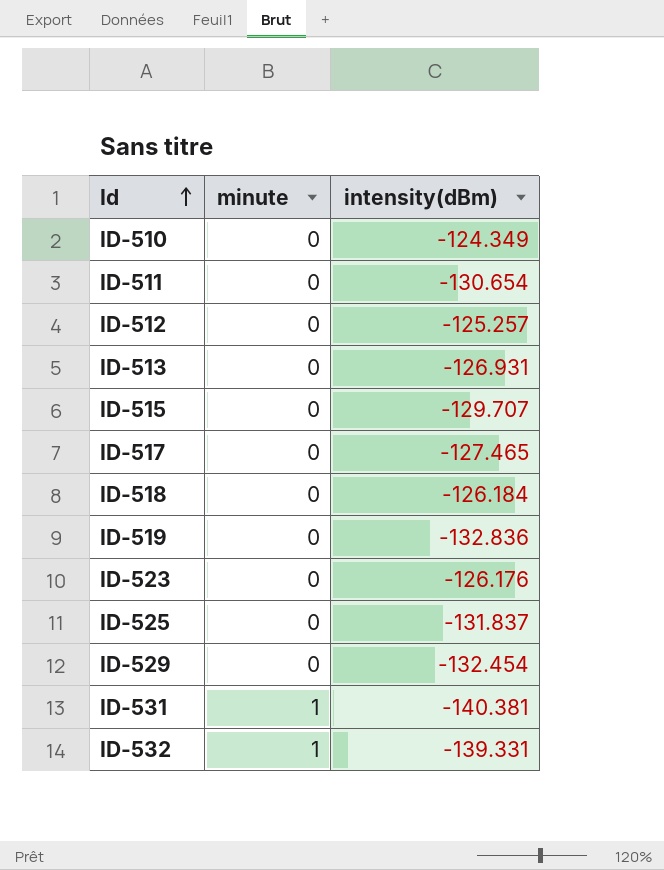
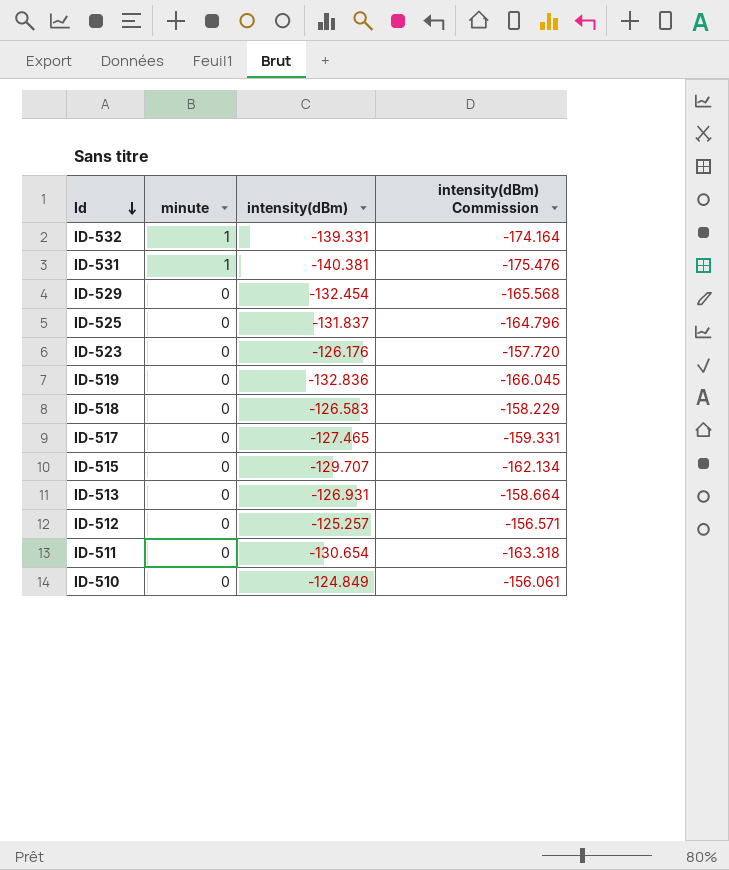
row order: Id ascending -> Id descending
column intensity(dBm) Commission | formula: none -> [intensity(dBm)] * 1.25
ID-518 | intensity(dBm): -126.184 -> -126.583
ID-510 | intensity(dBm): -124.349 -> -124.849

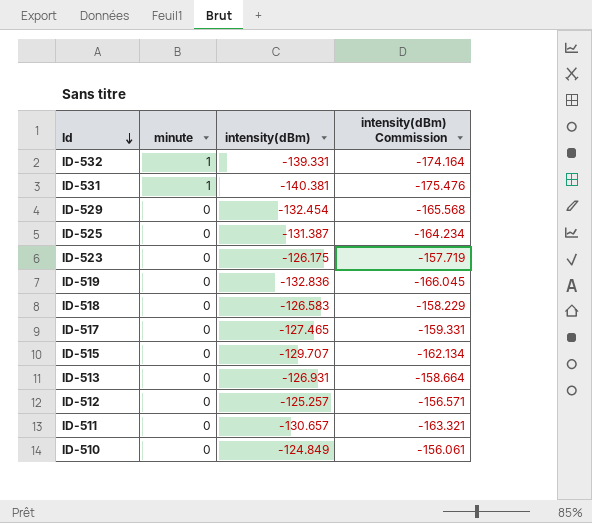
ID-525 | intensity(dBm): -131.837 -> -131.387
ID-525 | intensity(dBm) Commission: -164.796 -> -164.234
ID-523 | intensity(dBm): -126.176 -> -126.175
ID-523 | intensity(dBm) Commission: -157.720 -> -157.719
ID-511 | intensity(dBm): -130.654 -> -130.657
ID-511 | intensity(dBm) Commission: -163.318 -> -163.321

